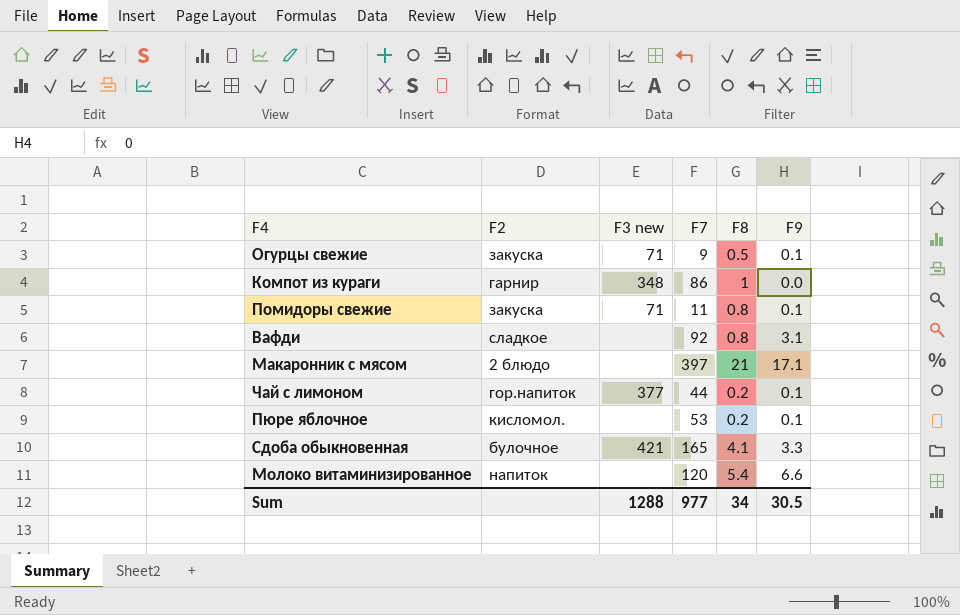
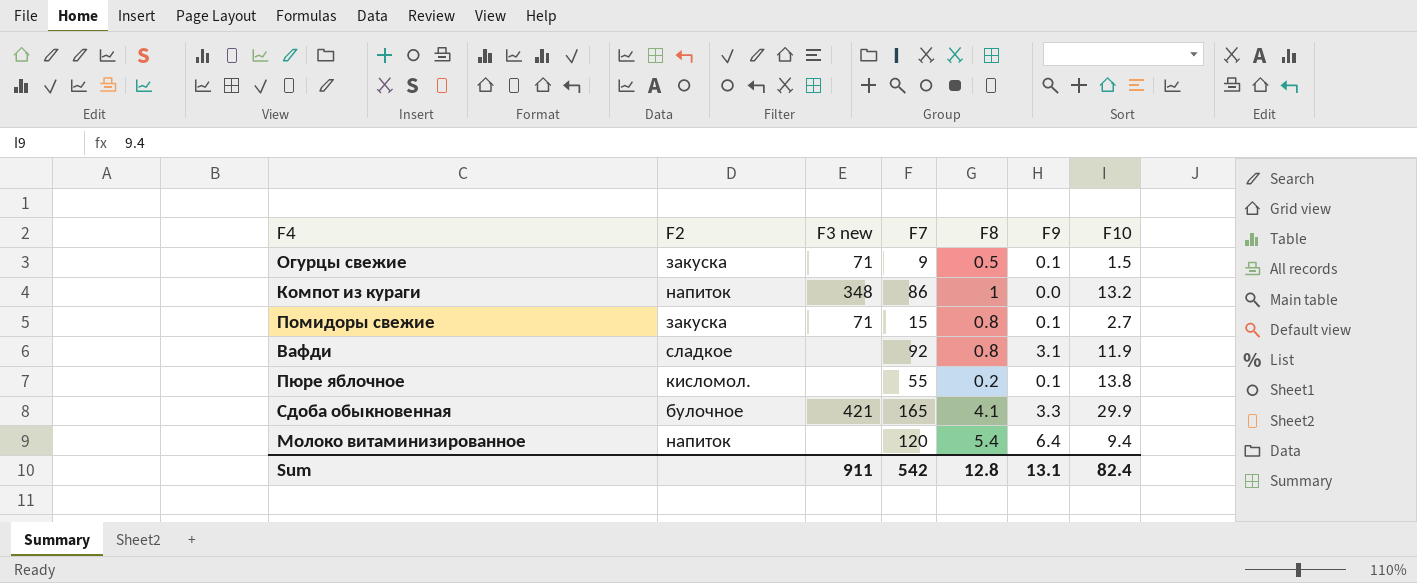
column F10 | position: none -> 7
row Макаронник с мясом: 2 блюдо | none | 397 | 21 | 17.1 -> none
row Чай с лимоном: гор.напиток | 377 | 44 | 0.2 | 0.1 -> none
Компот из кураги | F2: гарнир -> напиток
Помидоры свежие | F7: 11 -> 15
Пюре яблочное | F7: 53 -> 55
Молоко витаминизированное | F9: 6.6 -> 6.4
Sum | F3 new: 1288 -> 911
Sum | F7: 977 -> 542
Sum | F8: 34 -> 12.8
Sum | F9: 30.5 -> 13.1

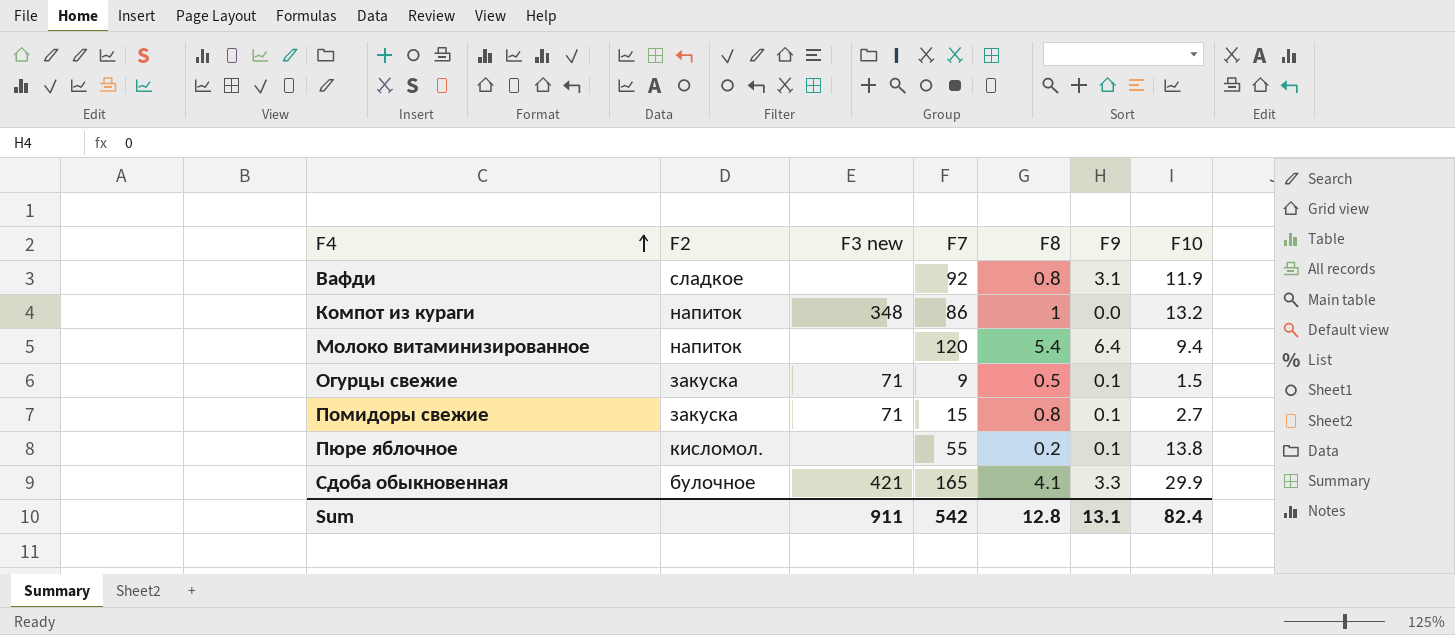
row order: none -> F4 ascending

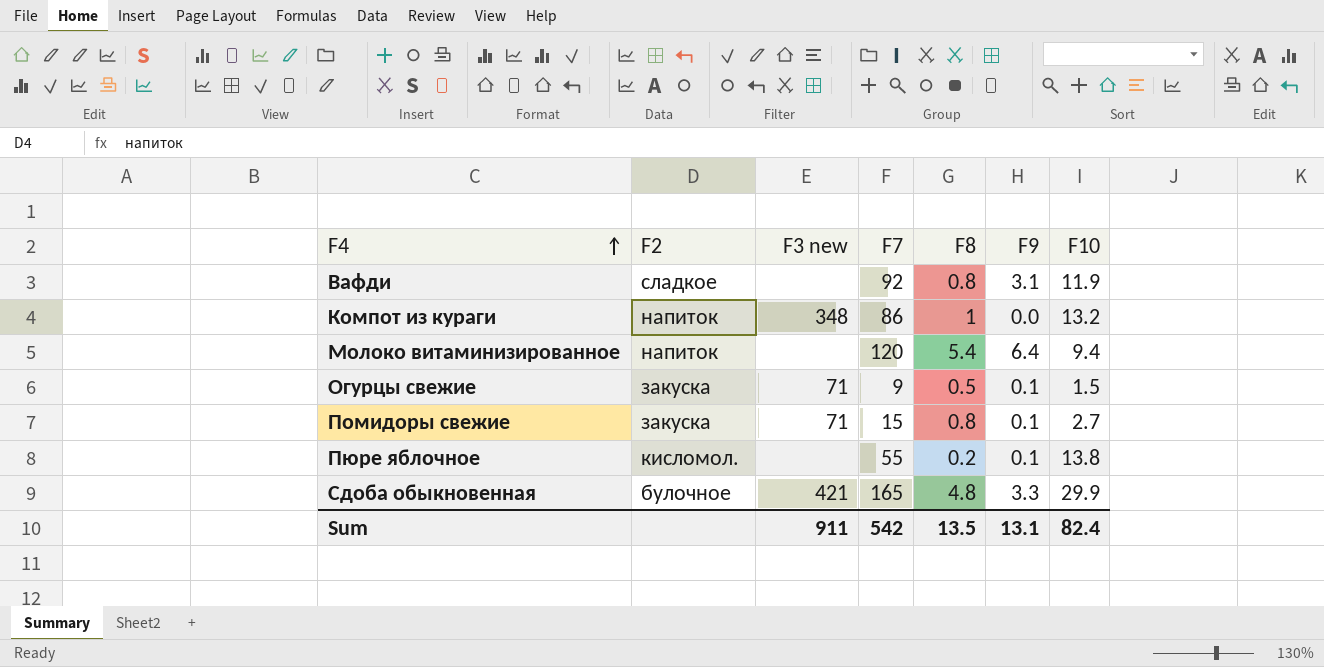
Сдоба обыкновенная | F8: 4.1 -> 4.8
Sum | F8: 12.8 -> 13.5

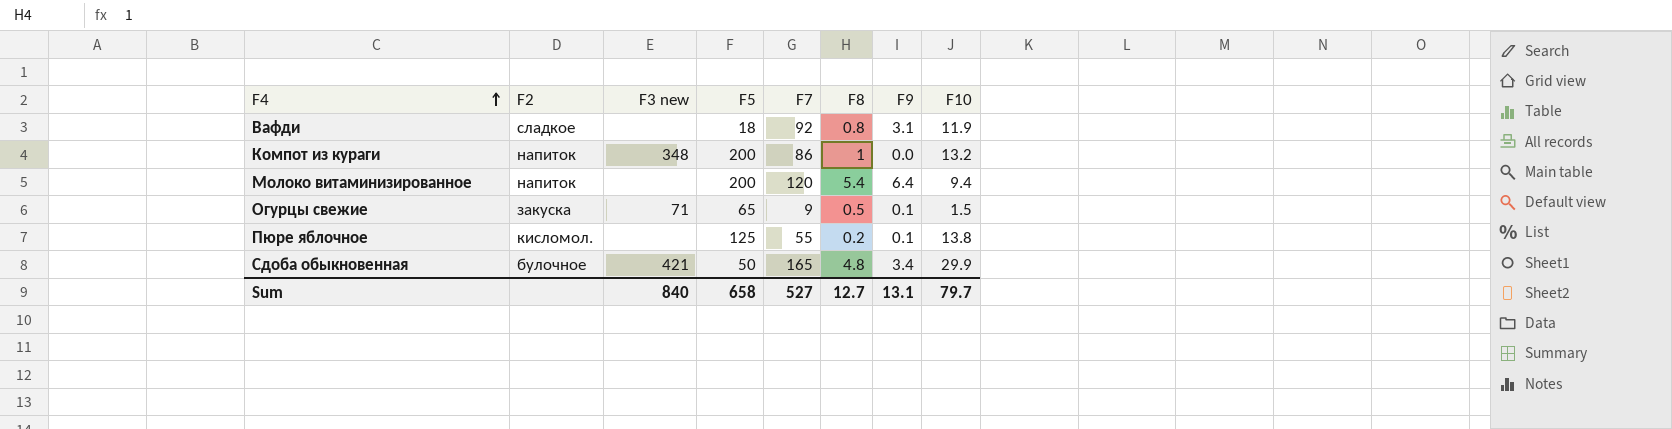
column F5 | position: none -> 4
row Помидоры свежие: закуска | 71 | 15 | 0.8 | 0.1 | 2.7 -> none
Сдоба обыкновенная | F9: 3.3 -> 3.4
Sum | F3 new: 911 -> 840
Sum | F7: 542 -> 527
Sum | F8: 13.5 -> 12.7
Sum | F10: 82.4 -> 79.7

